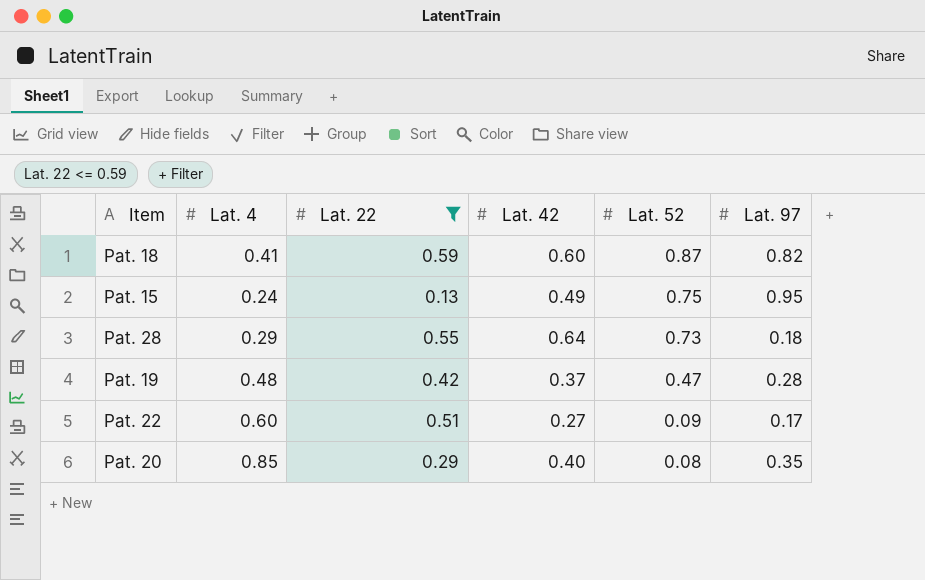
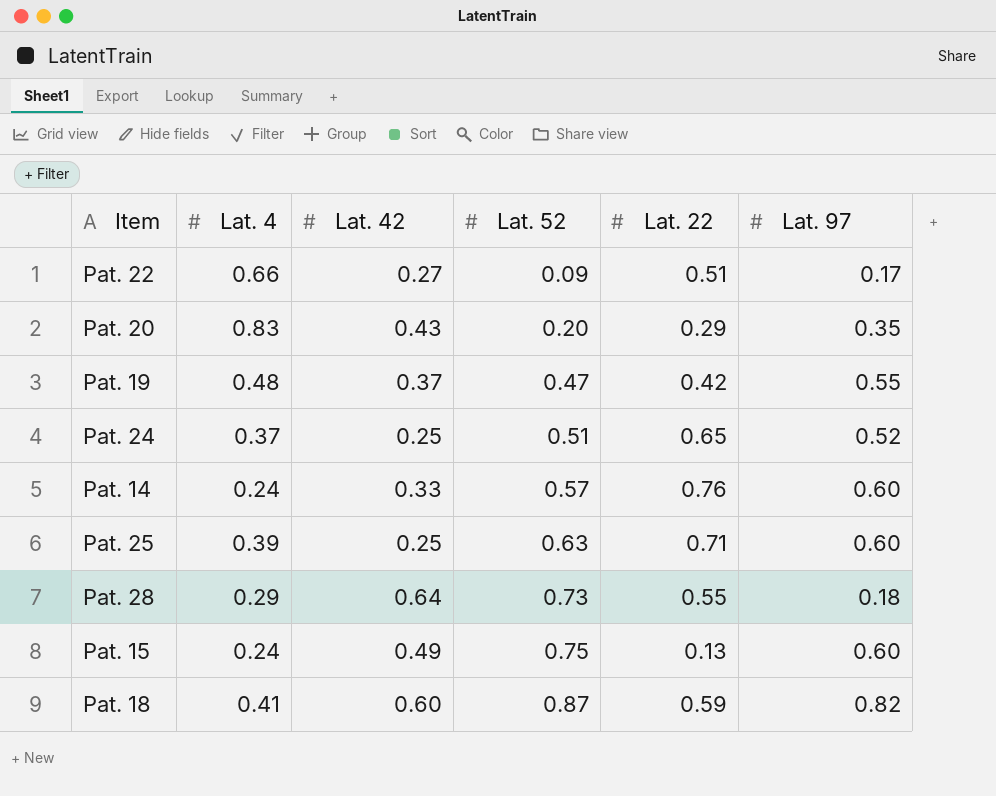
filter: Lat. 22 <= 0.59 -> none
row order: Lat. 52 descending -> Lat. 52 ascending
column Lat. 22 | position: 3 -> 5
Pat. 22 | Lat. 4: 0.60 -> 0.66
Pat. 20 | Lat. 4: 0.85 -> 0.83
Pat. 20 | Lat. 42: 0.40 -> 0.43
Pat. 20 | Lat. 52: 0.08 -> 0.20
Pat. 19 | Lat. 97: 0.28 -> 0.55
Pat. 15 | Lat. 97: 0.95 -> 0.60

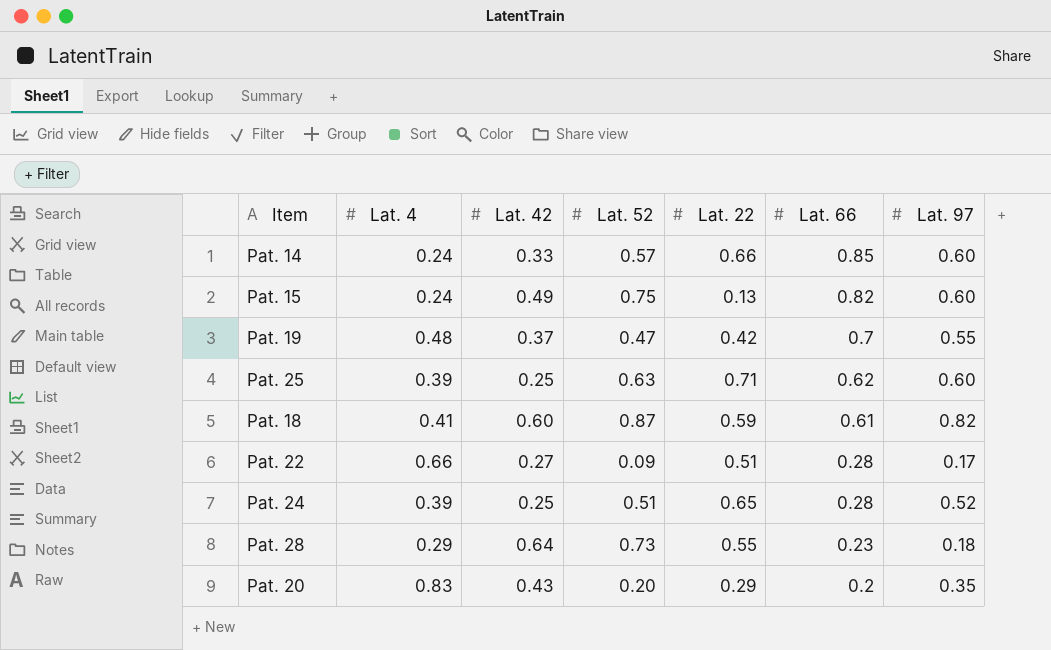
row order: Lat. 52 ascending -> Lat. 66 descending
column Lat. 66 | position: none -> 6
Pat. 14 | Lat. 22: 0.76 -> 0.66
Pat. 24 | Lat. 4: 0.37 -> 0.39

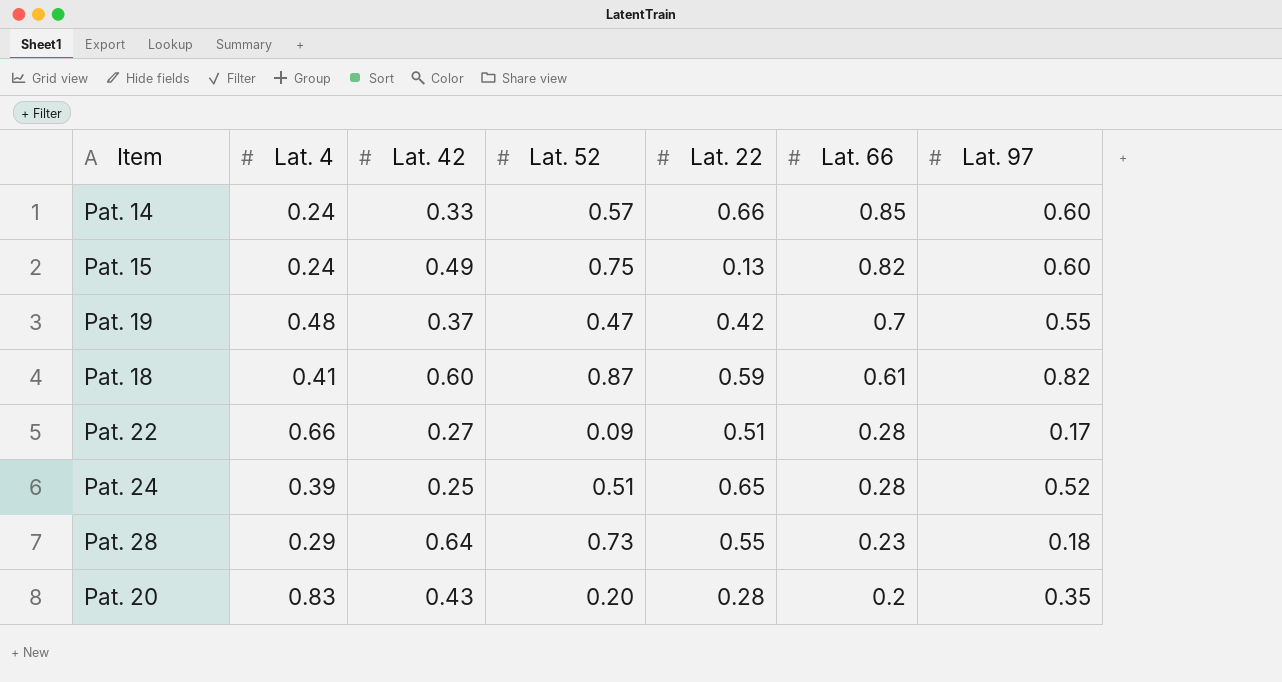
row Pat. 25: 0.39 | 0.25 | 0.63 | 0.71 | 0.62 | 0.60 -> none
Pat. 20 | Lat. 22: 0.29 -> 0.28

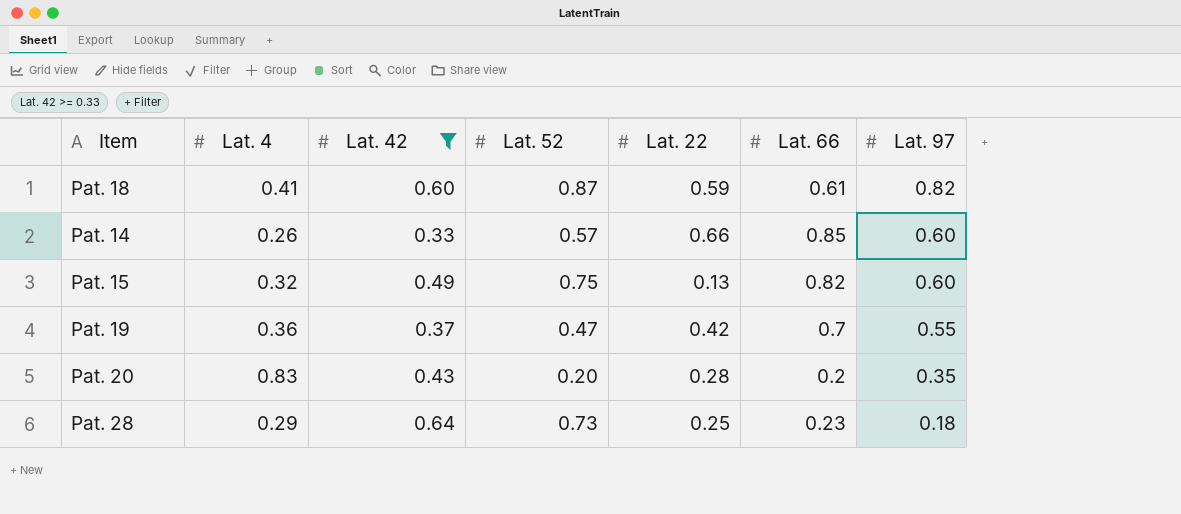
filter: none -> Lat. 42 >= 0.33
row order: Lat. 66 descending -> Lat. 97 descending
Pat. 14 | Lat. 4: 0.24 -> 0.26
Pat. 15 | Lat. 4: 0.24 -> 0.32
Pat. 19 | Lat. 4: 0.48 -> 0.36
Pat. 28 | Lat. 22: 0.55 -> 0.25

